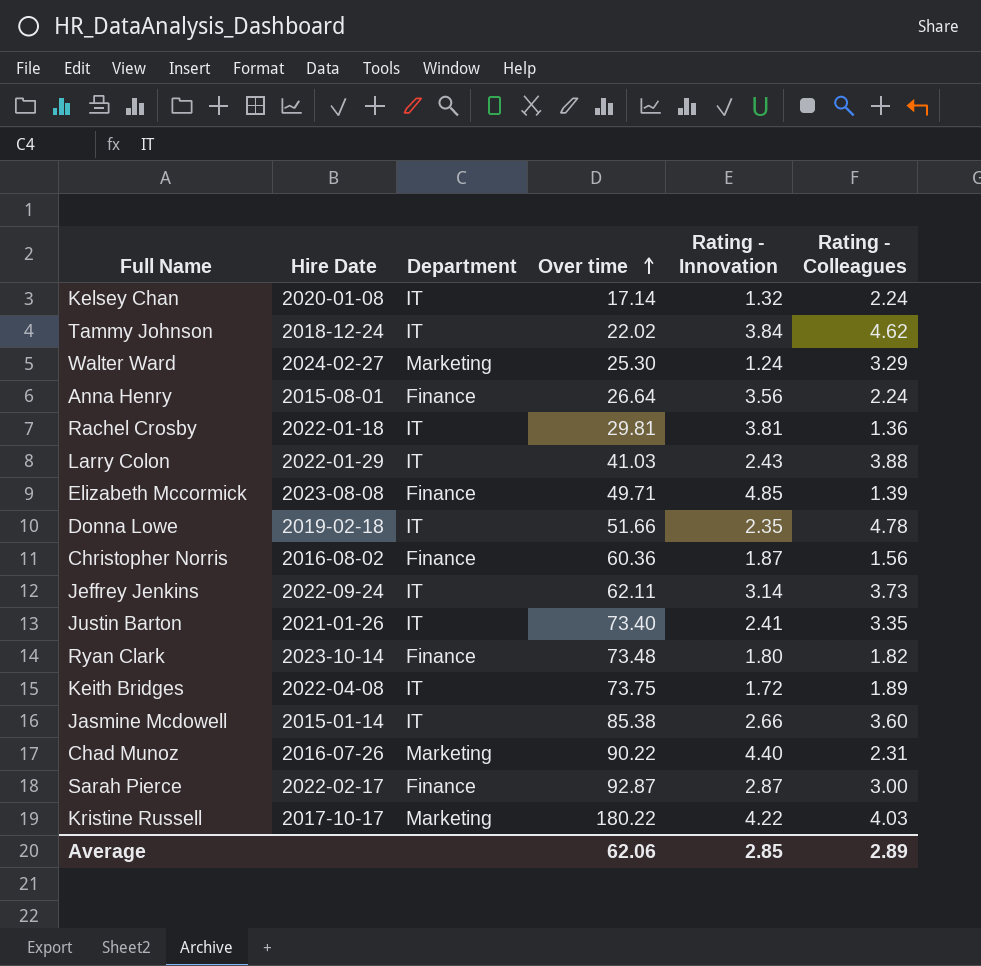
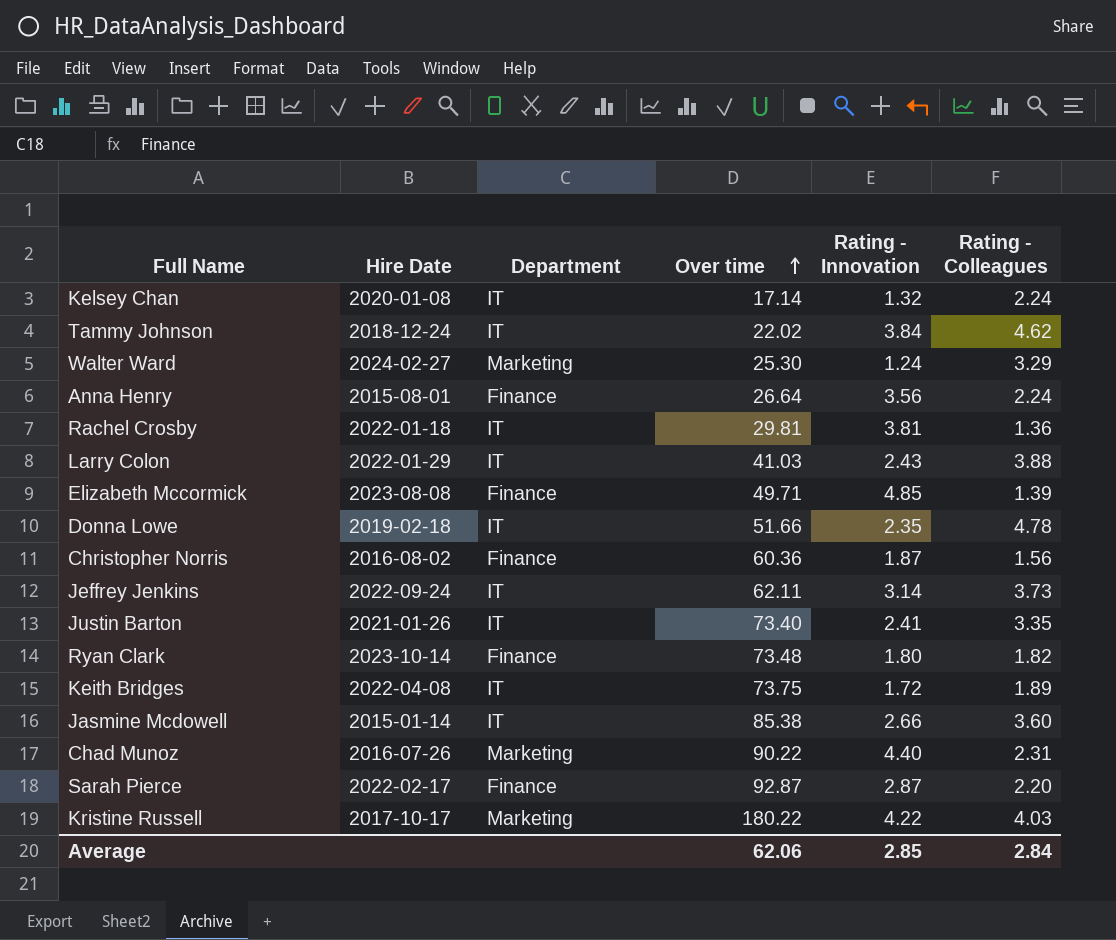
Sarah Pierce | Rating - Colleagues: 3.00 -> 2.20
Average | Rating - Colleagues: 2.89 -> 2.84

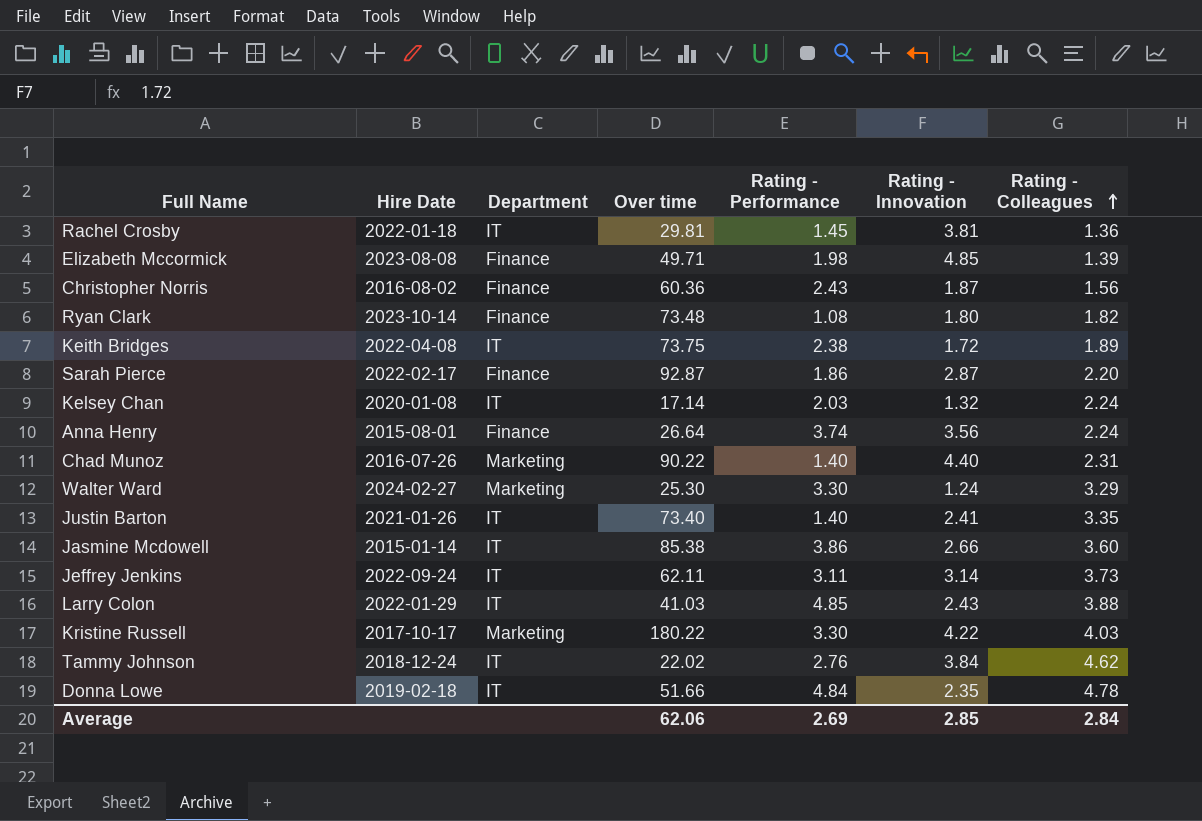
row order: Over time ascending -> Rating - Colleagues ascending
column Rating - Performance | position: none -> 5

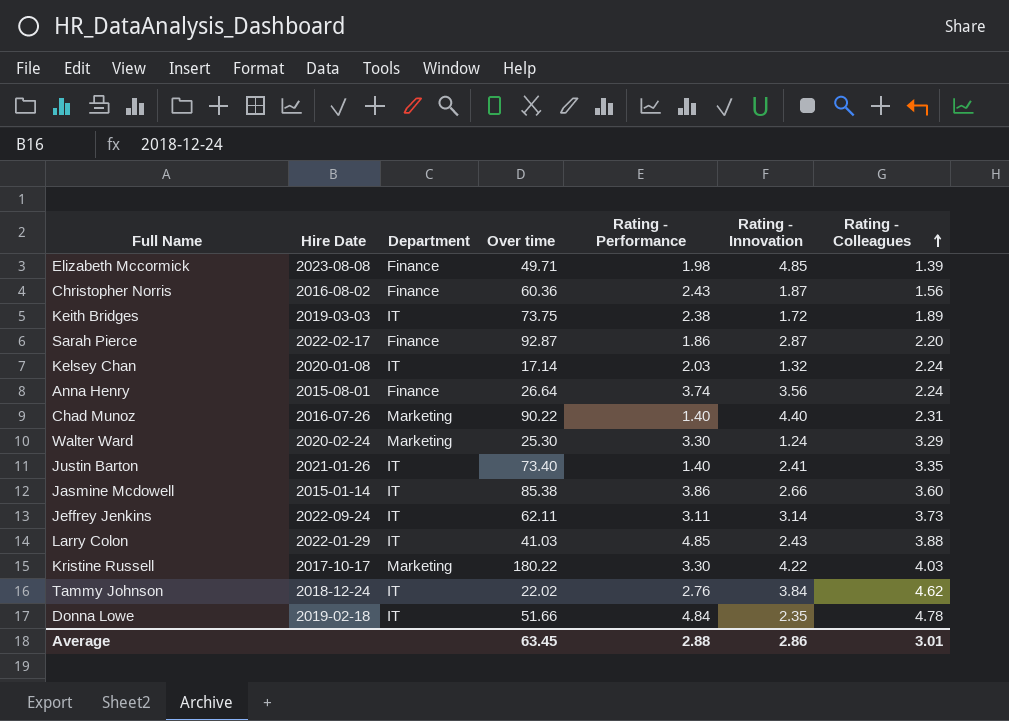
row Rachel Crosby: 2022-01-18 | IT | 29.81 | 1.45 | 3.81 | 1.36 -> none
row Ryan Clark: 2023-10-14 | Finance | 73.48 | 1.08 | 1.80 | 1.82 -> none
Keith Bridges | Hire Date: 2022-04-08 -> 2019-03-03
Walter Ward | Hire Date: 2024-02-27 -> 2020-02-24
Average | Over time: 62.06 -> 63.45
Average | Rating - Performance: 2.69 -> 2.88
Average | Rating - Innovation: 2.85 -> 2.86
Average | Rating - Colleagues: 2.84 -> 3.01

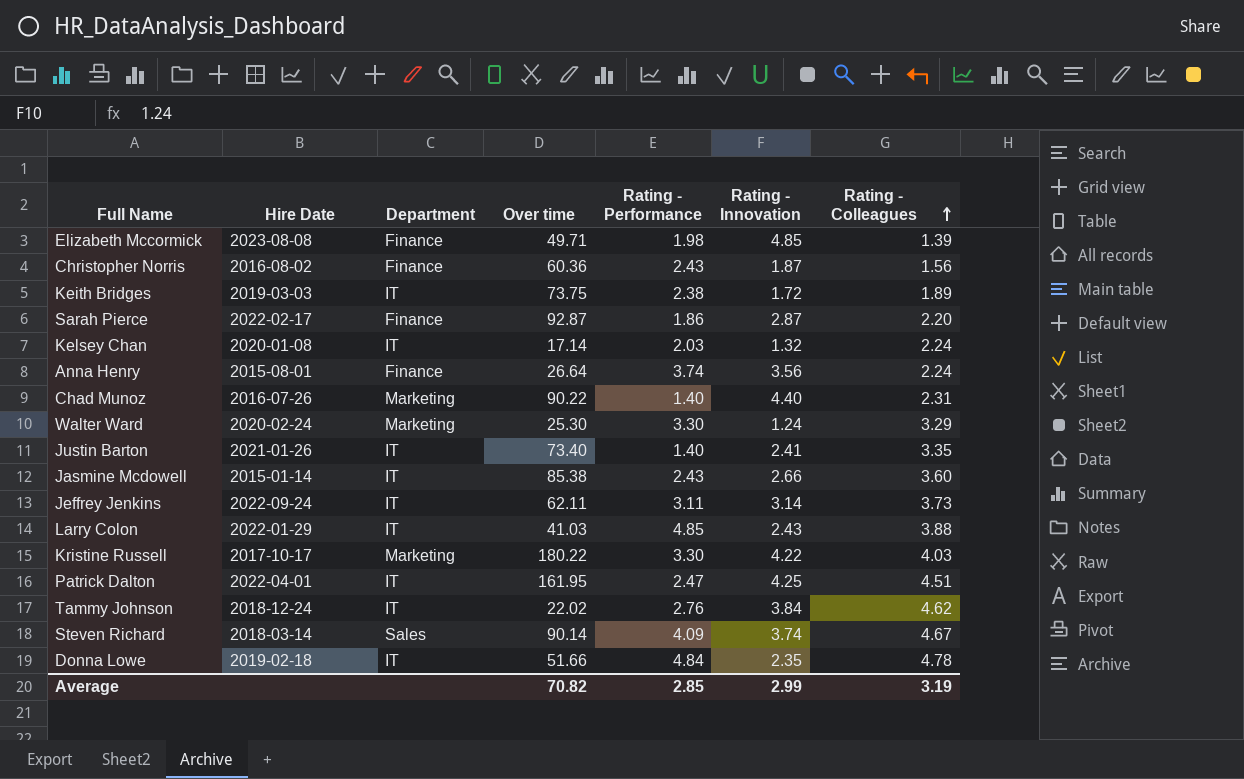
Jasmine Mcdowell | Rating - Performance: 3.86 -> 2.43
row Patrick Dalton: none -> 2022-04-01 | IT | 161.95 | 2.47 | 4.25 | 4.51
row Steven Richard: none -> 2018-03-14 | Sales | 90.14 | 4.09 | 3.74 | 4.67
Average | Over time: 63.45 -> 70.82
Average | Rating - Performance: 2.88 -> 2.85
Average | Rating - Innovation: 2.86 -> 2.99
Average | Rating - Colleagues: 3.01 -> 3.19

